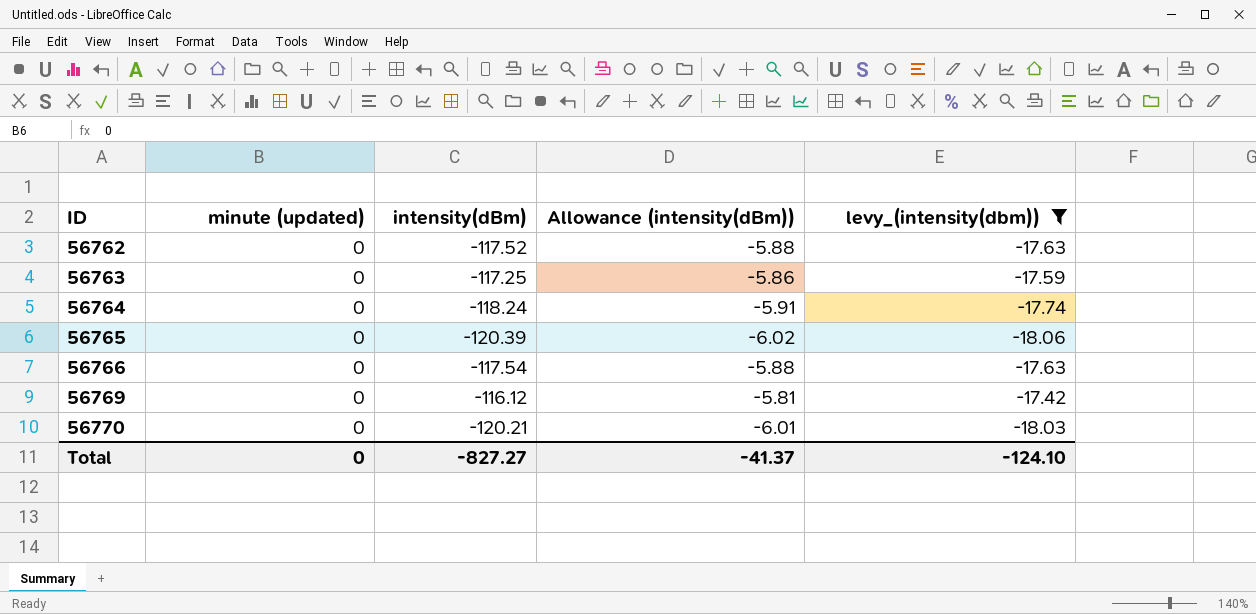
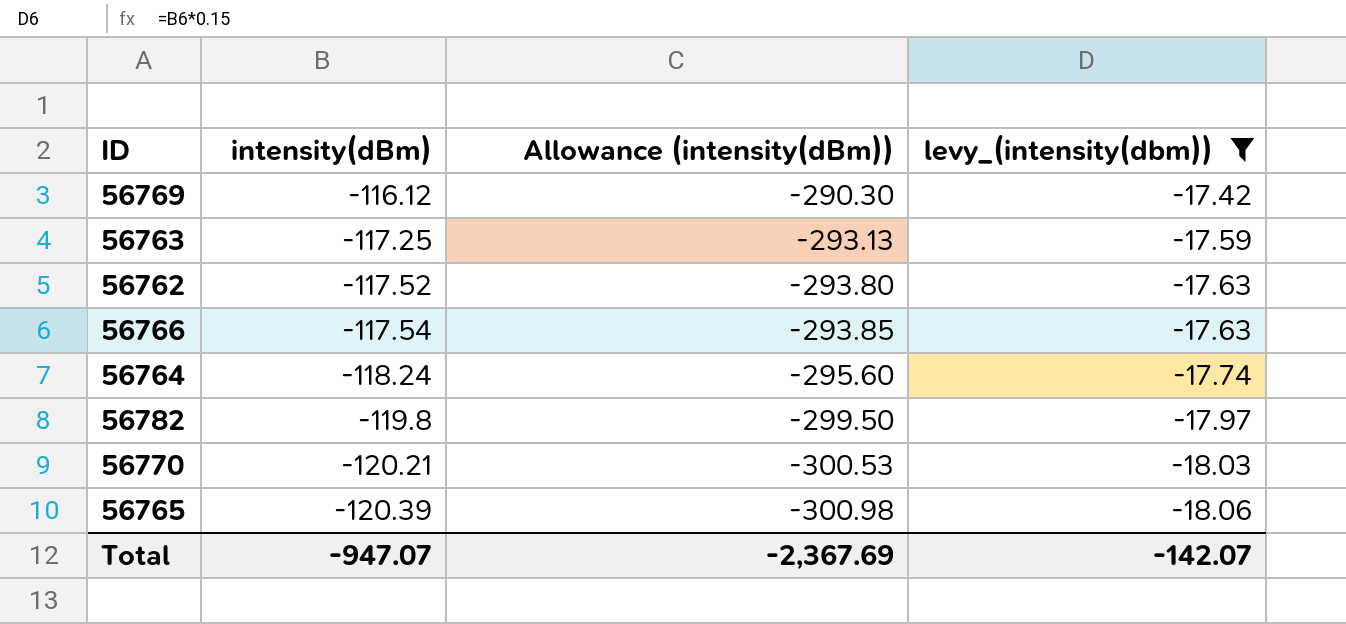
row order: ID ascending -> intensity(dBm) descending
column minute (updated) | position: 2 -> none
column Allowance (intensity(dBm)) | formula: [intensity(dBm)] * 0.05 -> [intensity(dBm)] * 2.5
row 56782: none -> -119.8 | -299.50 | -17.97
Total | intensity(dBm): -827.27 -> -947.07
Total | Allowance (intensity(dBm)): -41.37 -> -2,367.69
Total | levy_(intensity(dbm)): -124.10 -> -142.07

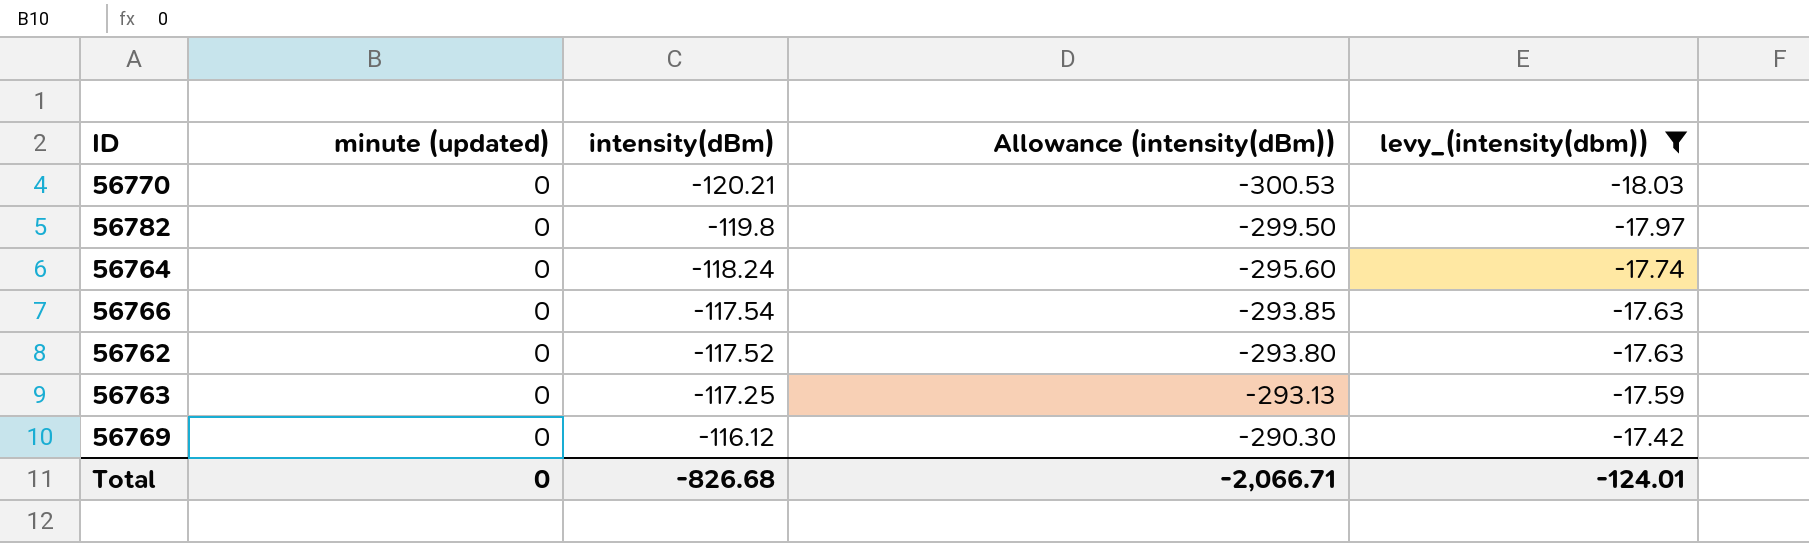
row order: intensity(dBm) descending -> intensity(dBm) ascending
column minute (updated) | position: none -> 2
row 56765: -120.39 | -300.98 | -18.06 -> none
Total | intensity(dBm): -947.07 -> -826.68
Total | Allowance (intensity(dBm)): -2,367.69 -> -2,066.71
Total | levy_(intensity(dbm)): -142.07 -> -124.01

